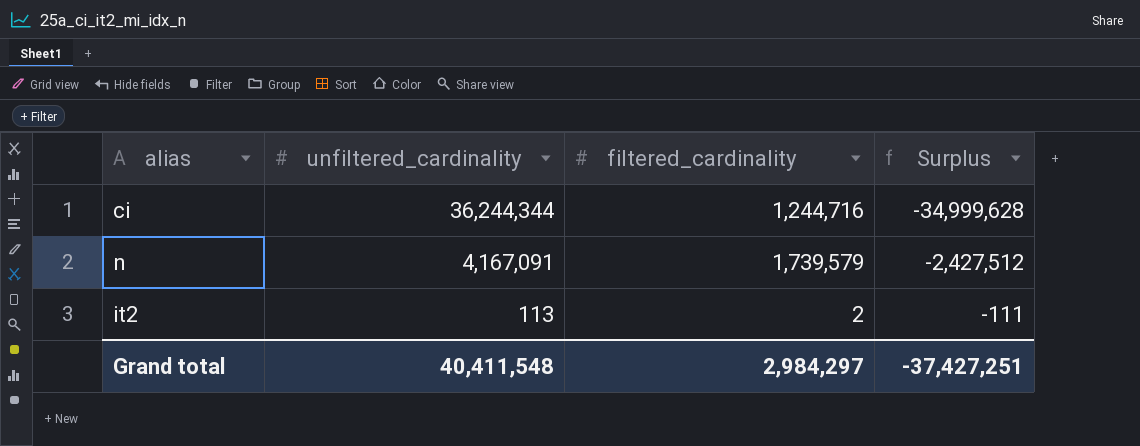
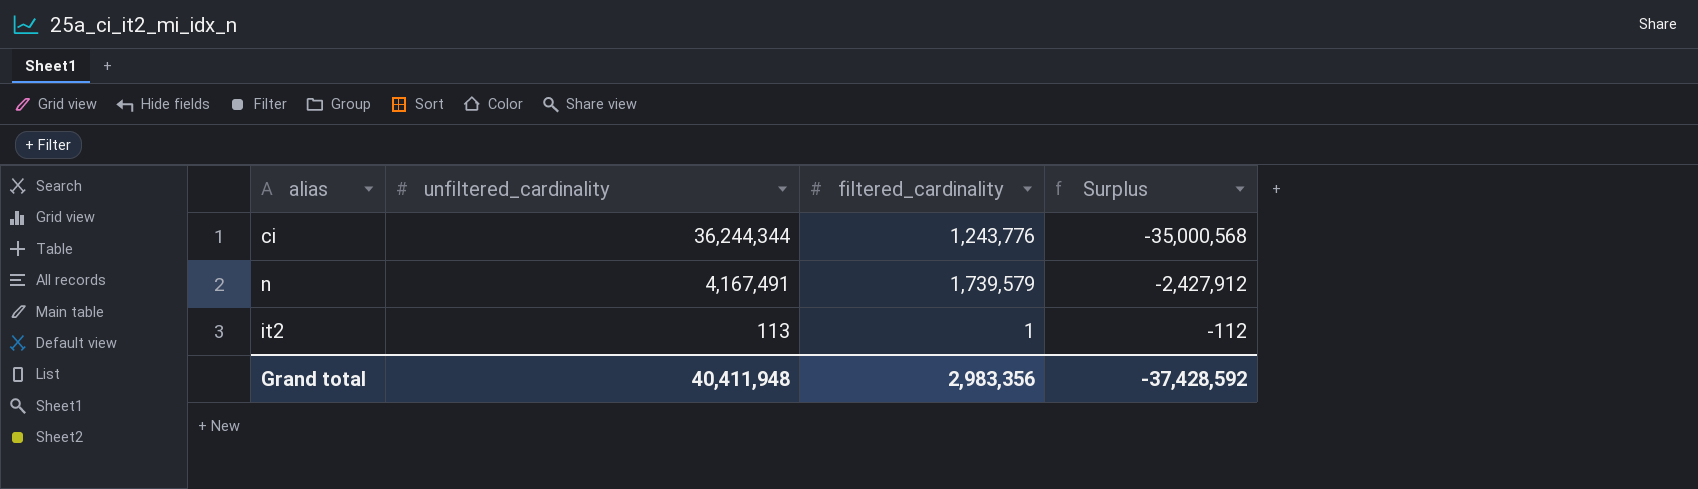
ci | filtered_cardinality: 1,244,716 -> 1,243,776
ci | Surplus: -34,999,628 -> -35,000,568
n | unfiltered_cardinality: 4,167,091 -> 4,167,491
n | Surplus: -2,427,512 -> -2,427,912
it2 | filtered_cardinality: 2 -> 1
it2 | Surplus: -111 -> -112
Grand total | unfiltered_cardinality: 40,411,548 -> 40,411,948
Grand total | filtered_cardinality: 2,984,297 -> 2,983,356
Grand total | Surplus: -37,427,251 -> -37,428,592

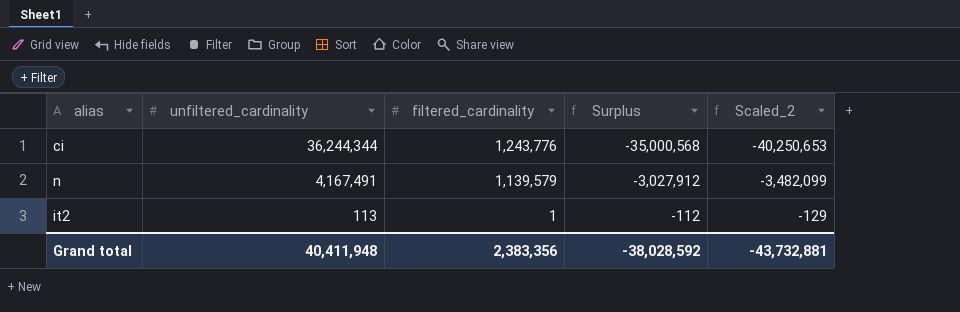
column Scaled_2 | formula: none -> [Surplus] * 1.15
n | filtered_cardinality: 1,739,579 -> 1,139,579
n | Surplus: -2,427,912 -> -3,027,912
Grand total | filtered_cardinality: 2,983,356 -> 2,383,356
Grand total | Surplus: -37,428,592 -> -38,028,592

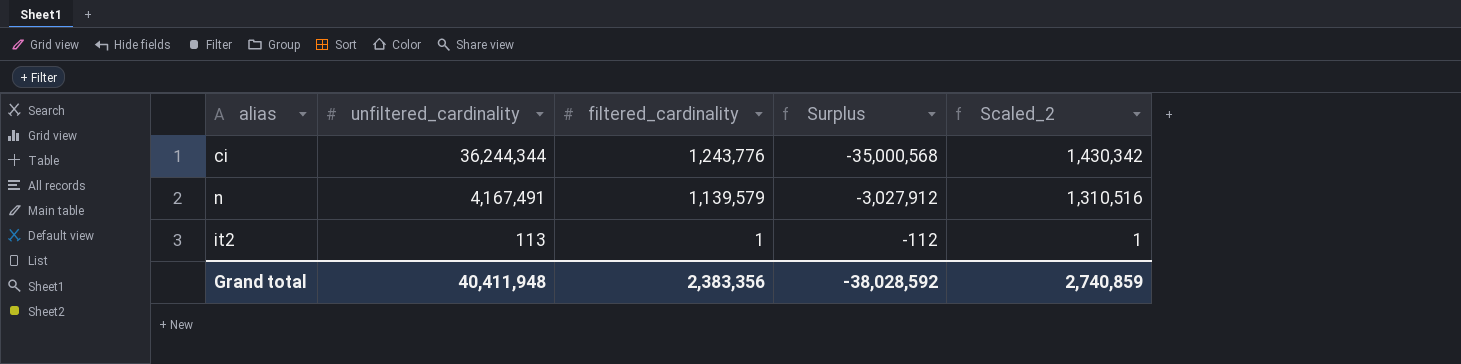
column Scaled_2 | formula: [Surplus] * 1.15 -> [filtered_cardinality] * 1.15
Grand total | Scaled_2: -43,732,881 -> 2,740,859

